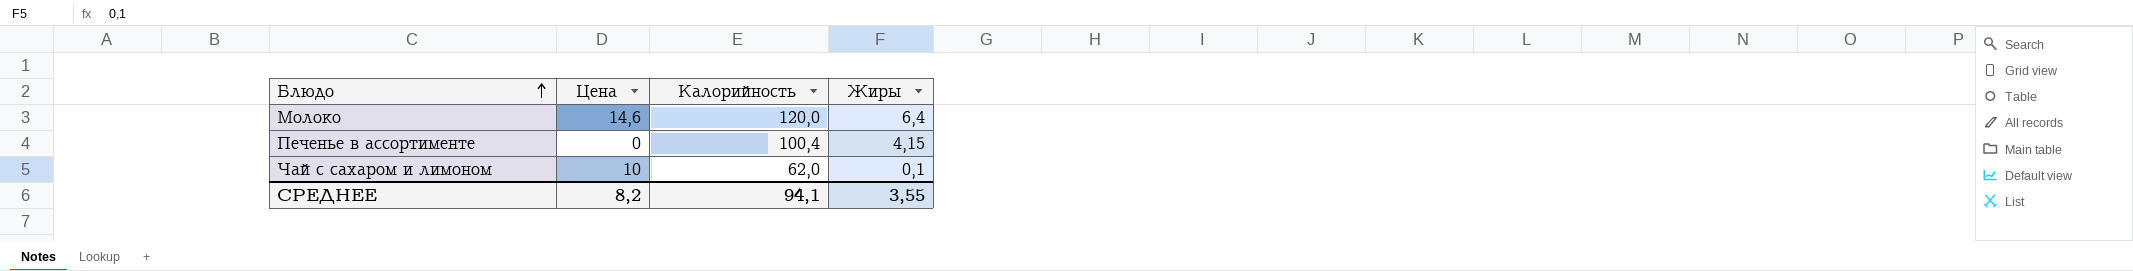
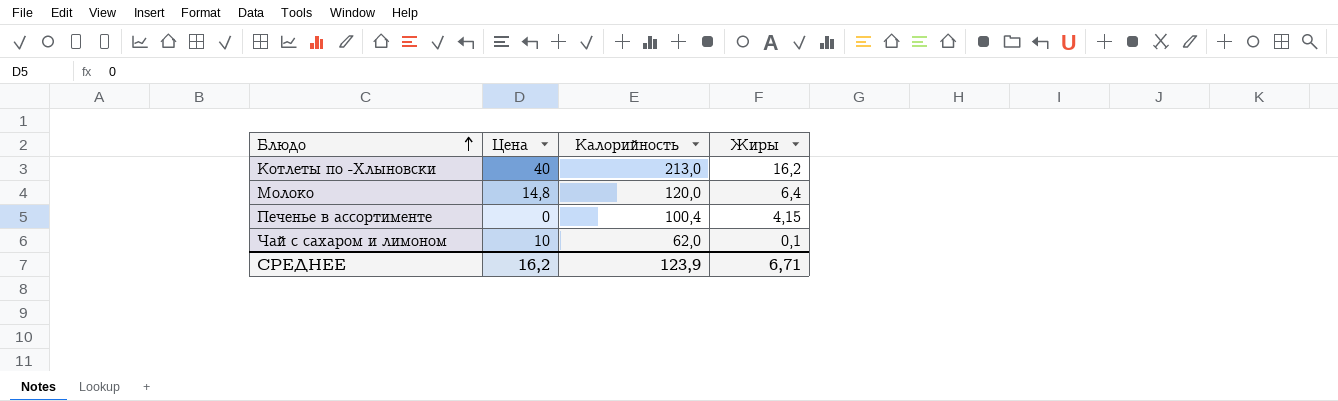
row Котлеты по -Хлыновски: none -> 40 | 213,0 | 16,2
Молоко | Цена: 14,6 -> 14,8
СРЕДНЕЕ | Цена: 8,2 -> 16,2
СРЕДНЕЕ | Калорийность: 94,1 -> 123,9
СРЕДНЕЕ | Жиры: 3,55 -> 6,71

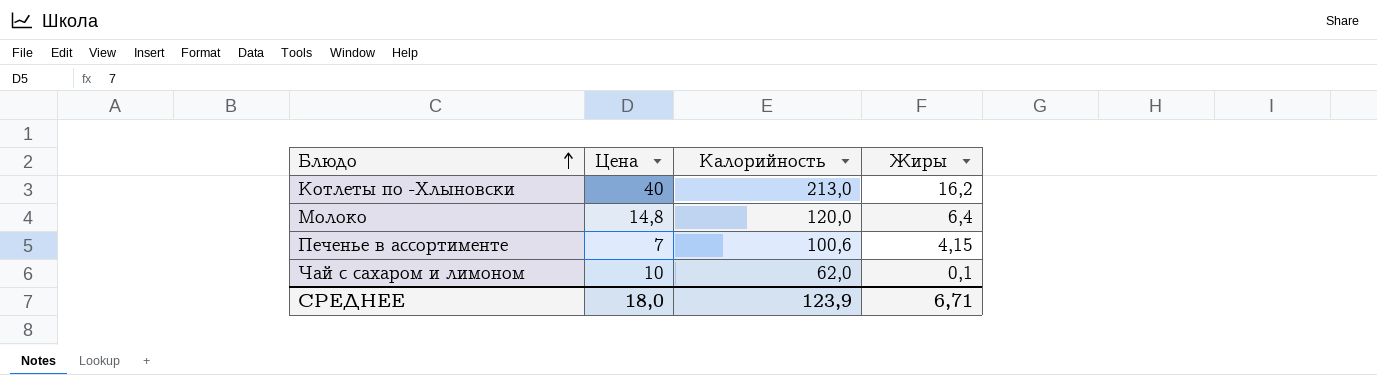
Печенье в ассортименте | Цена: 0 -> 7
Печенье в ассортименте | Калорийность: 100,4 -> 100,6
СРЕДНЕЕ | Цена: 16,2 -> 18,0

